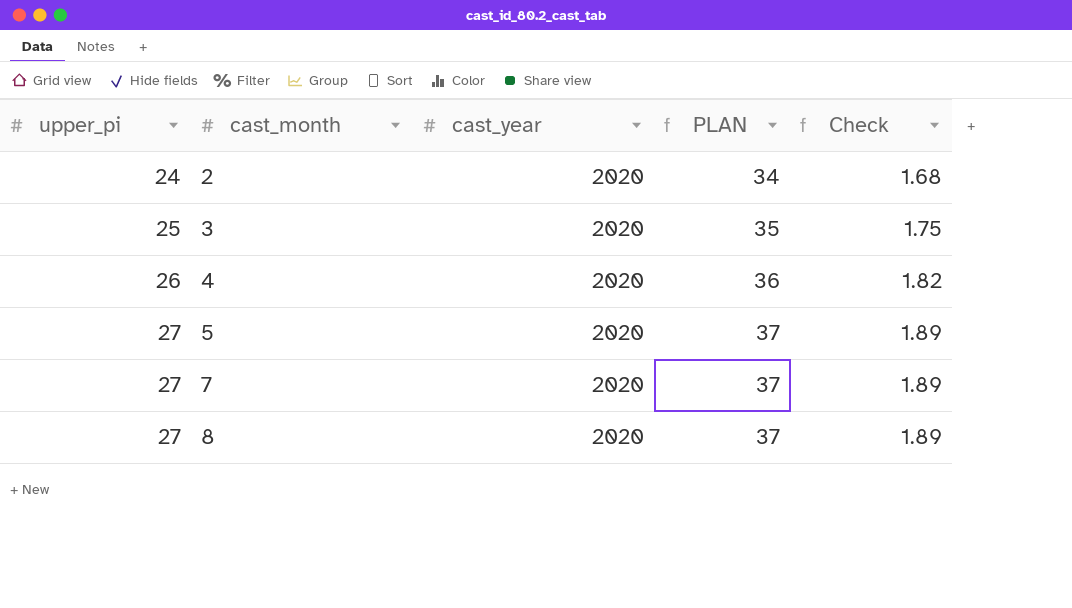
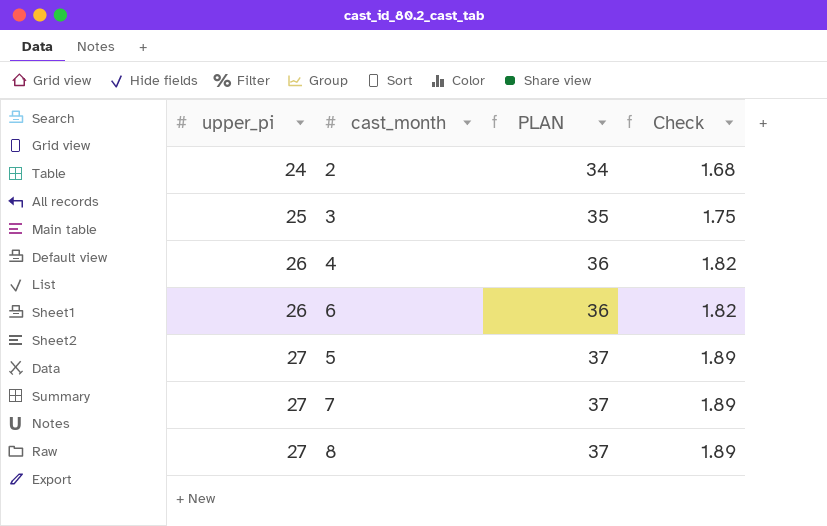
column cast_year | position: 3 -> none
row 6: none -> 26 | 36 | 1.82

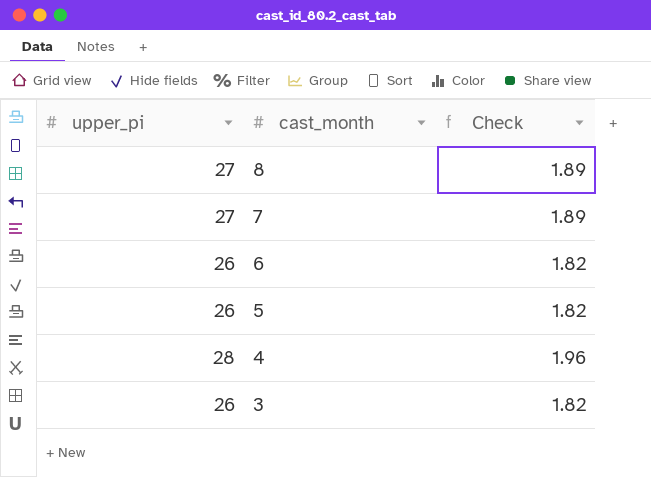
row order: upper_pi ascending -> cast_month descending
column PLAN | formula: [upper_pi] + 10 -> none
row 2: 24 | 34 | 1.68 -> none
5 | upper_pi: 27 -> 26
5 | Check: 1.89 -> 1.82
4 | upper_pi: 26 -> 28
4 | Check: 1.82 -> 1.96
3 | upper_pi: 25 -> 26
3 | Check: 1.75 -> 1.82

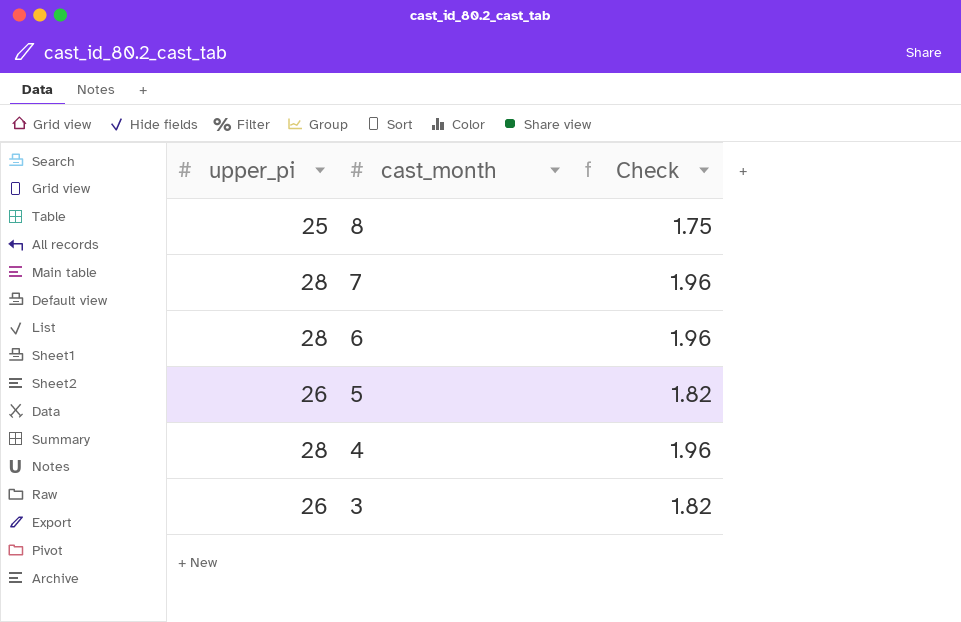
8 | upper_pi: 27 -> 25
8 | Check: 1.89 -> 1.75
7 | upper_pi: 27 -> 28
7 | Check: 1.89 -> 1.96
6 | upper_pi: 26 -> 28
6 | Check: 1.82 -> 1.96

